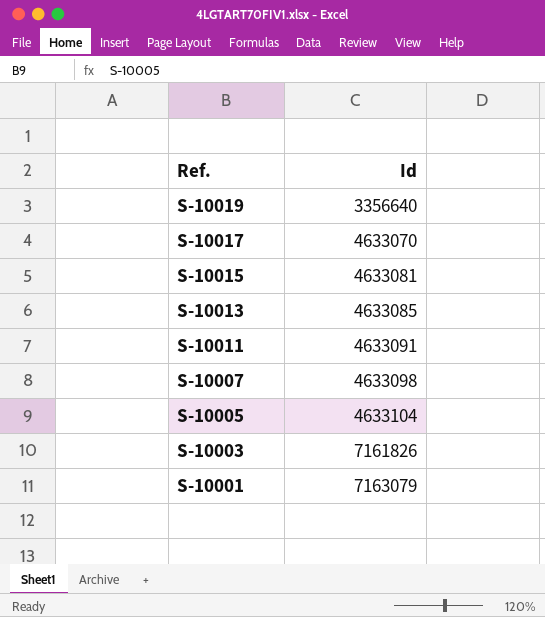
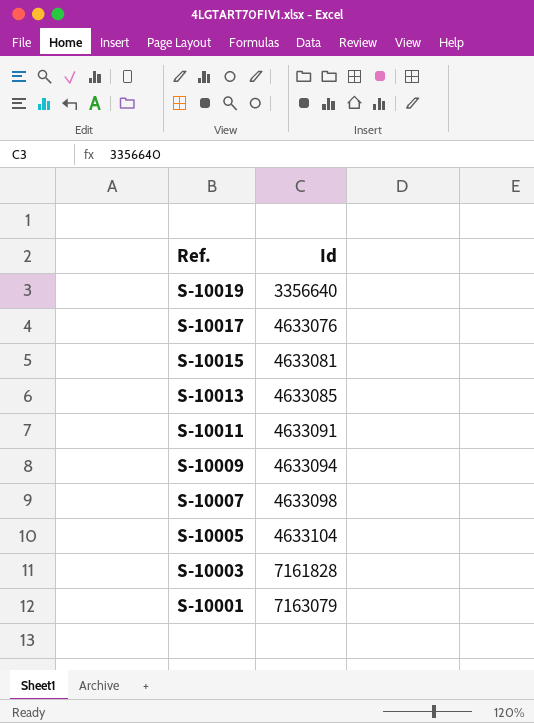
S-10017 | Id: 4633070 -> 4633076
row S-10009: none -> 4633094
S-10003 | Id: 7161826 -> 7161828

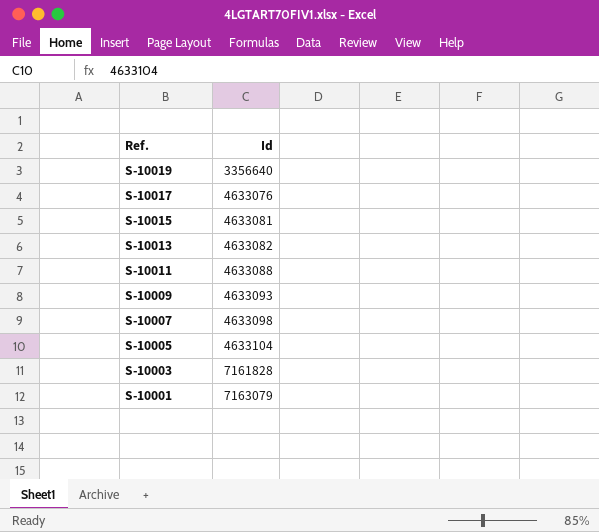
S-10013 | Id: 4633085 -> 4633082
S-10011 | Id: 4633091 -> 4633088
S-10009 | Id: 4633094 -> 4633093

